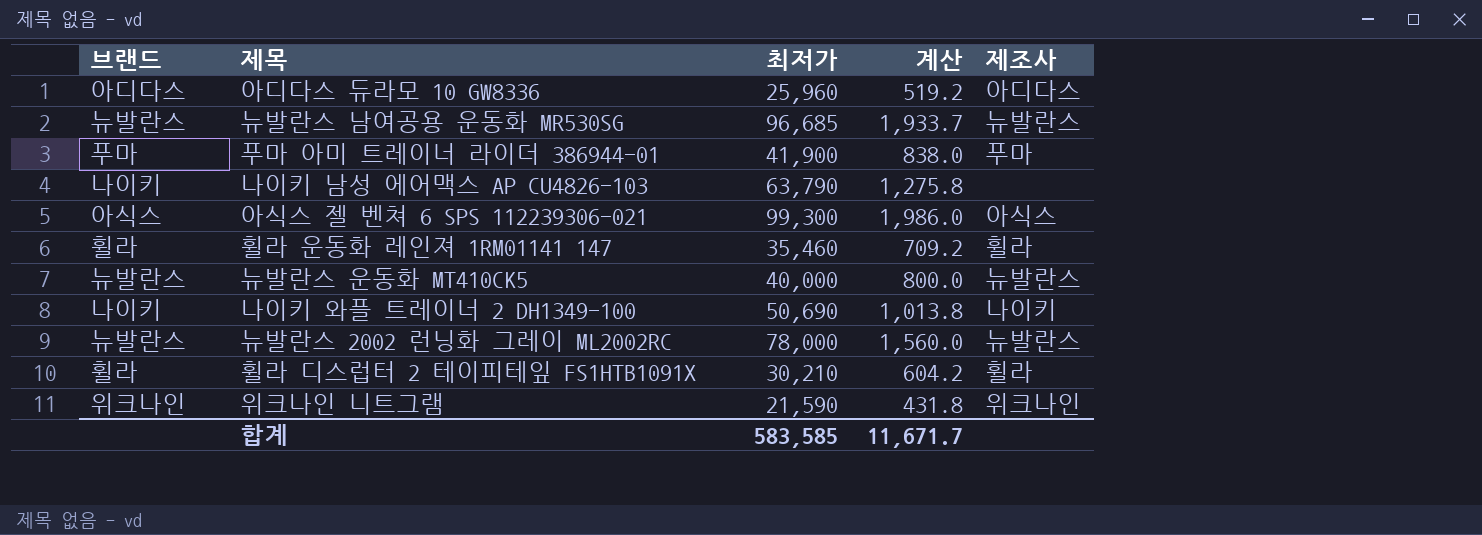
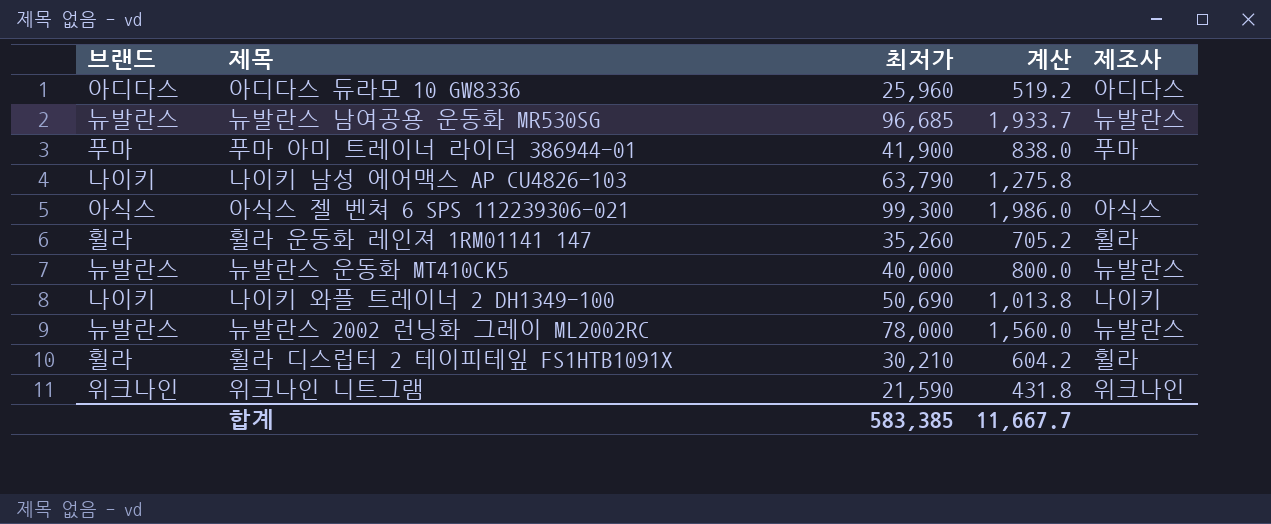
휠라 운동화 레인져 1RM01141 147 | 최저가: 35,460 -> 35,260
휠라 운동화 레인져 1RM01141 147 | 계산: 709.2 -> 705.2
합계 | 최저가: 583,585 -> 583,385
합계 | 계산: 11,671.7 -> 11,667.7

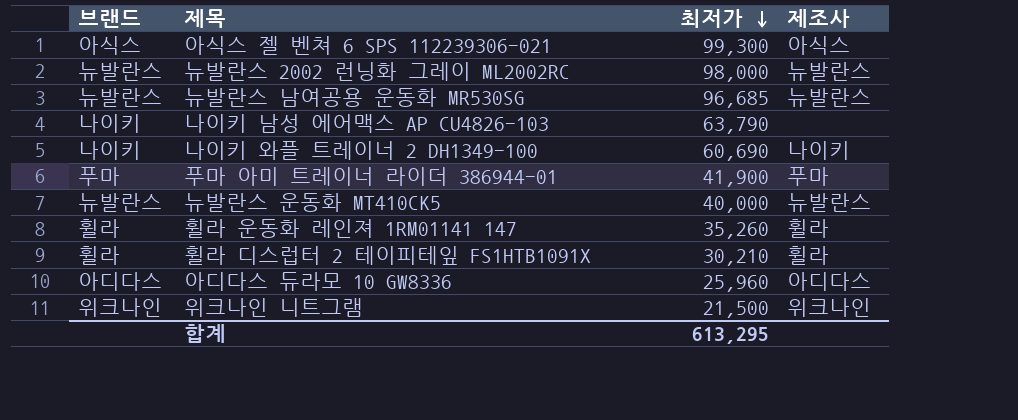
row order: none -> 최저가 descending
column 계산 | formula: [최저가] * 0.02 -> none
뉴발란스 2002 런닝화 그레이 ML2002RC | 최저가: 78,000 -> 98,000
나이키 와플 트레이너 2 DH1349-100 | 최저가: 50,690 -> 60,690
위크나인 니트그램 | 최저가: 21,590 -> 21,500
합계 | 최저가: 583,385 -> 613,295

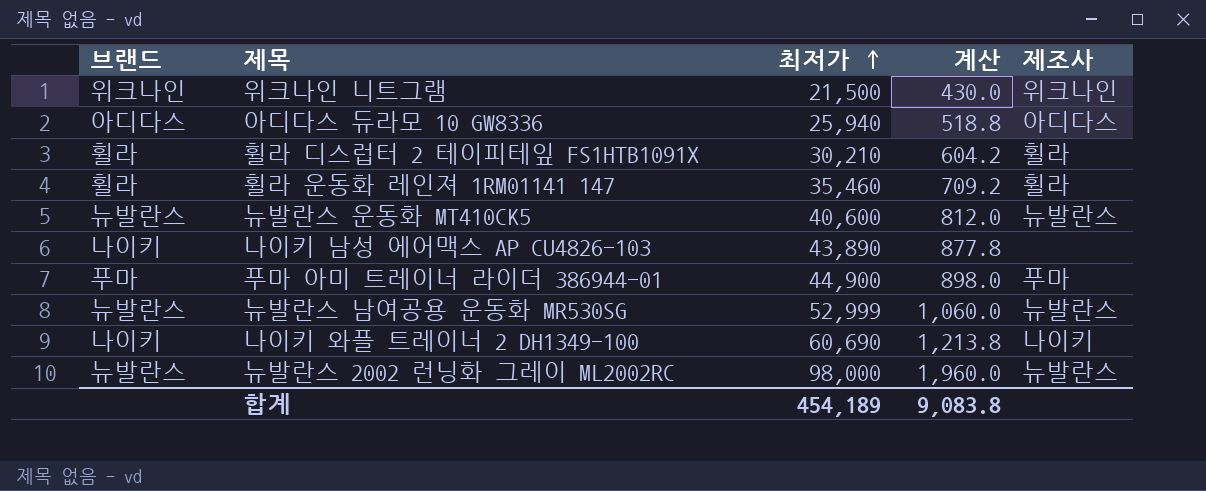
row order: 최저가 descending -> 최저가 ascending
column 계산 | formula: none -> [최저가] * 0.02
row 아식스 젤 벤쳐 6 SPS 112239306-021: 아식스 | 99,300 | 아식스 -> none
아디다스 듀라모 10 GW8336 | 최저가: 25,960 -> 25,940
휠라 운동화 레인져 1RM01141 147 | 최저가: 35,260 -> 35,460
뉴발란스 운동화 MT410CK5 | 최저가: 40,000 -> 40,600
나이키 남성 에어맥스 AP CU4826-103 | 최저가: 63,790 -> 43,890
푸마 아미 트레이너 라이더 386944-01 | 최저가: 41,900 -> 44,900
뉴발란스 남여공용 운동화 MR530SG | 최저가: 96,685 -> 52,999
합계 | 최저가: 613,295 -> 454,189

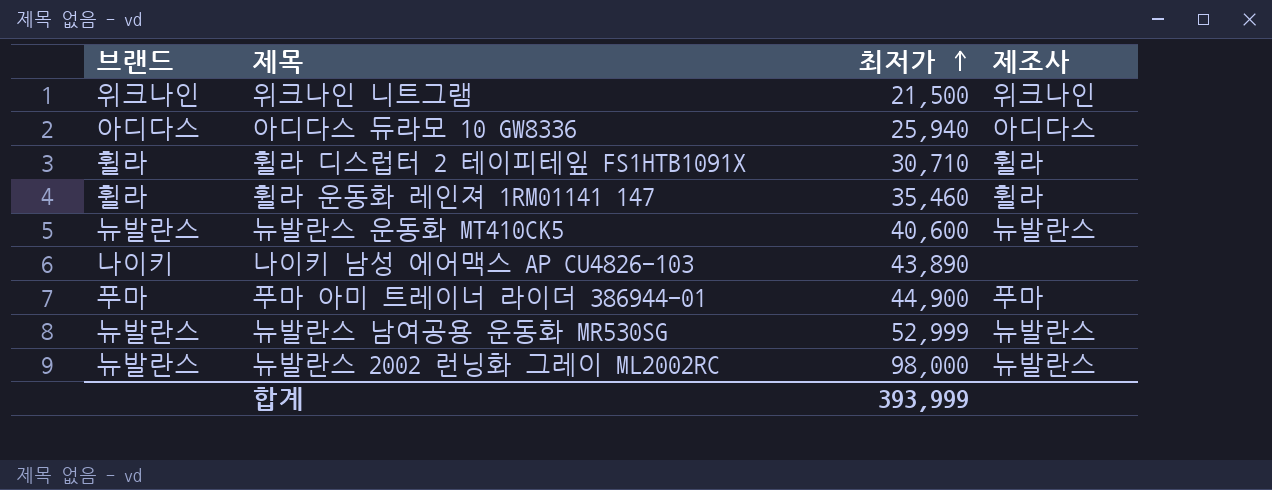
column 계산 | formula: [최저가] * 0.02 -> none
row 나이키 와플 트레이너 2 DH1349-100: 나이키 | 60,690 | 1,213.8 | 나이키 -> none
휠라 디스럽터 2 테이피테잎 FS1HTB1091X | 최저가: 30,210 -> 30,710
합계 | 최저가: 454,189 -> 393,999

